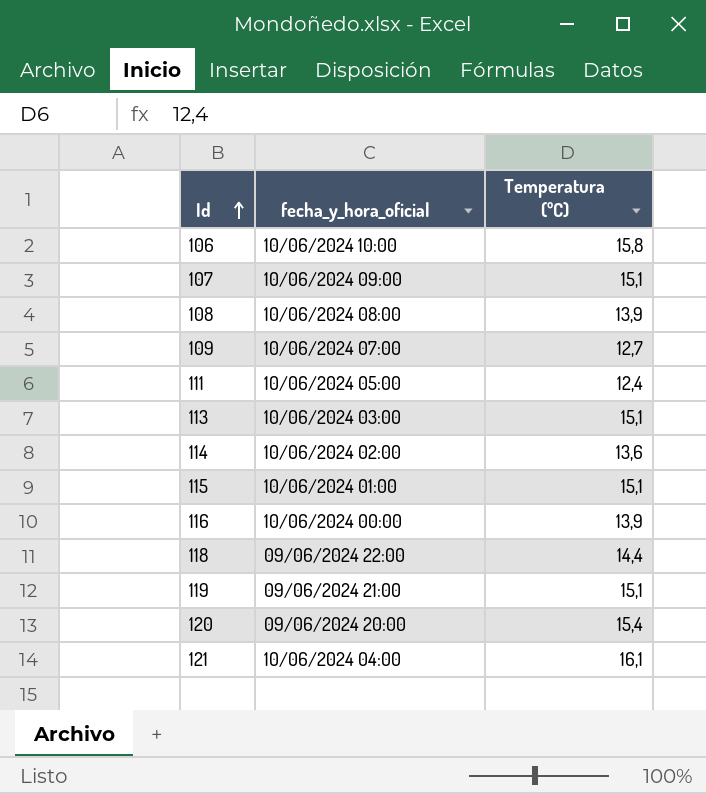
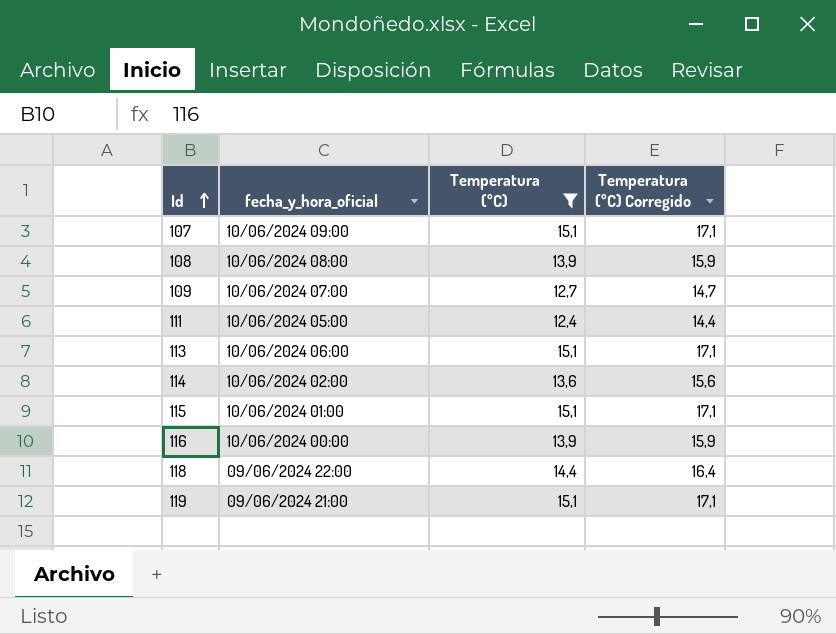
filter: none -> Temperatura (ºC) <= 15,1
column Temperatura (ºC) Corregido | formula: none -> [Temperatura (ºC)] + 2
113 | fecha_y_hora_oficial: 10/06/2024 03:00 -> 10/06/2024 06:00

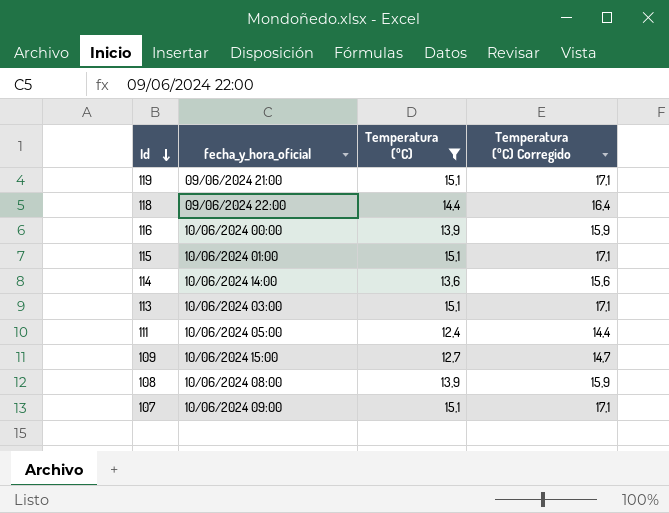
row order: Id ascending -> Id descending
114 | fecha_y_hora_oficial: 10/06/2024 02:00 -> 10/06/2024 14:00
113 | fecha_y_hora_oficial: 10/06/2024 06:00 -> 10/06/2024 03:00
109 | fecha_y_hora_oficial: 10/06/2024 07:00 -> 10/06/2024 15:00

